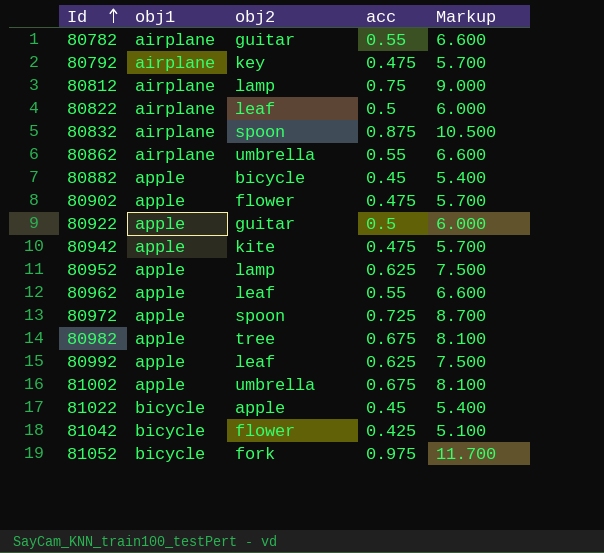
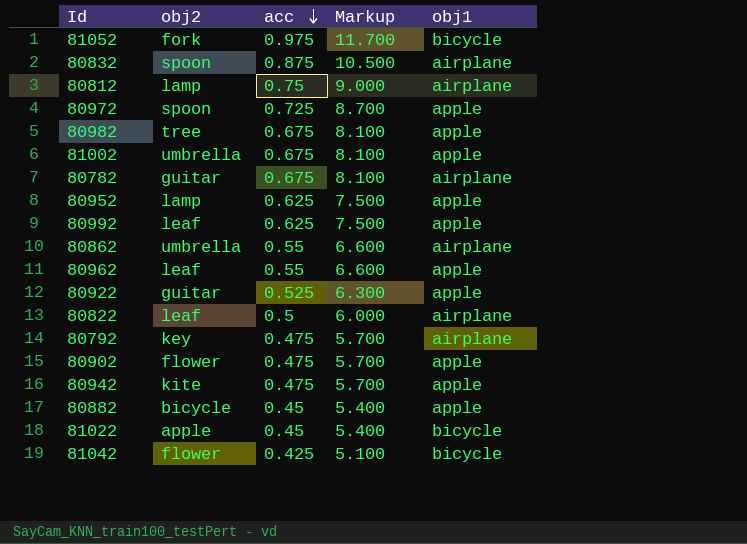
row order: Id ascending -> acc descending
column obj1 | position: 2 -> 5
80782 | acc: 0.55 -> 0.675
80782 | Markup: 6.600 -> 8.100
80922 | acc: 0.5 -> 0.525
80922 | Markup: 6.000 -> 6.300

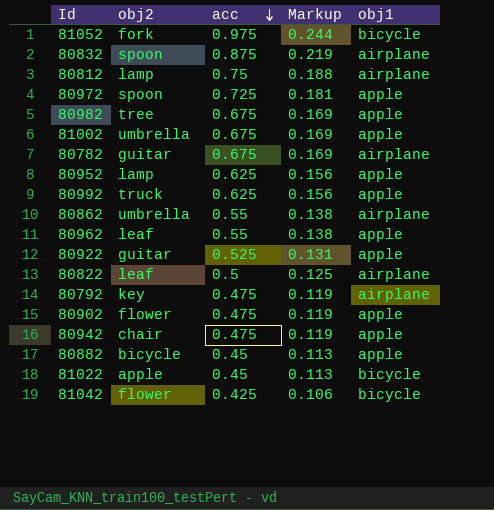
column Markup | formula: [acc] * 12 -> [acc] * 0.25
80992 | obj2: leaf -> truck
80942 | obj2: kite -> chair

